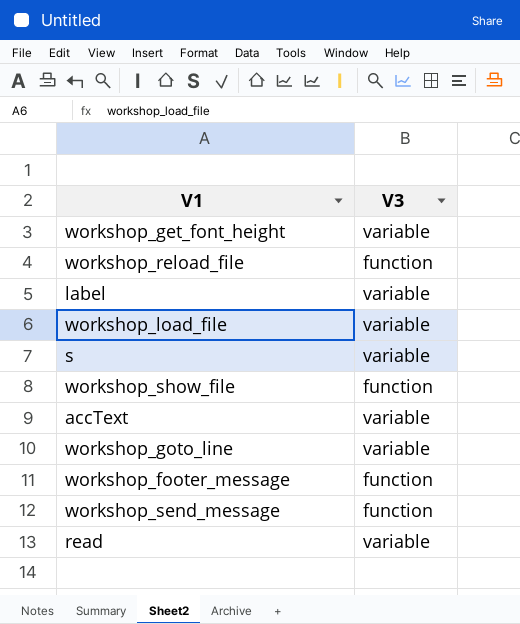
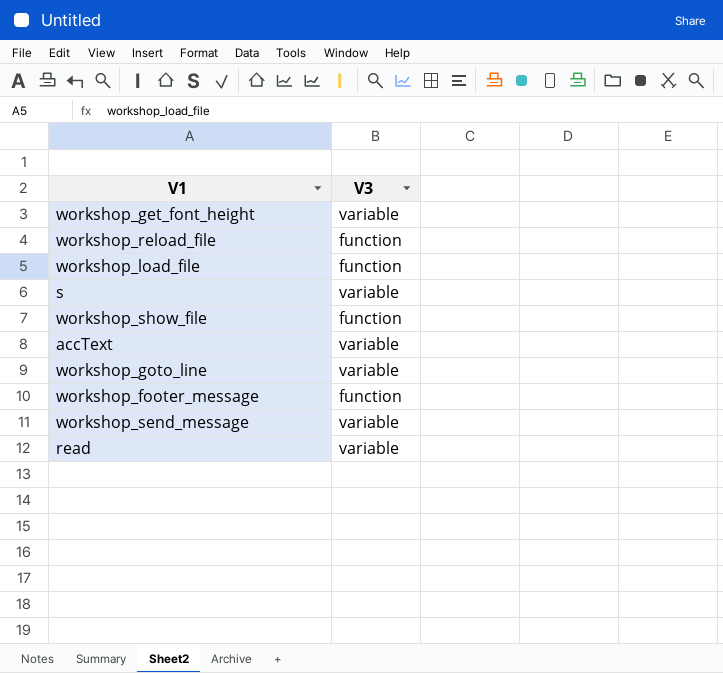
row label: variable -> none
workshop_load_file | V3: variable -> function
workshop_send_message | V3: function -> variable

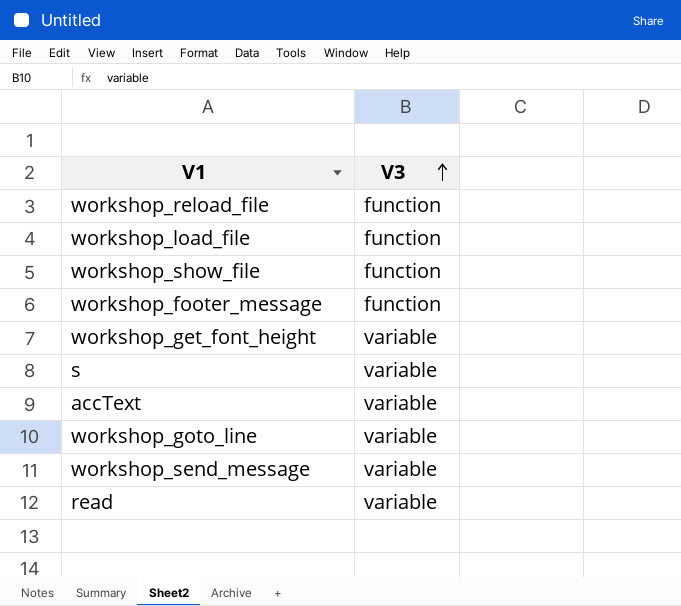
row order: none -> V3 ascending

